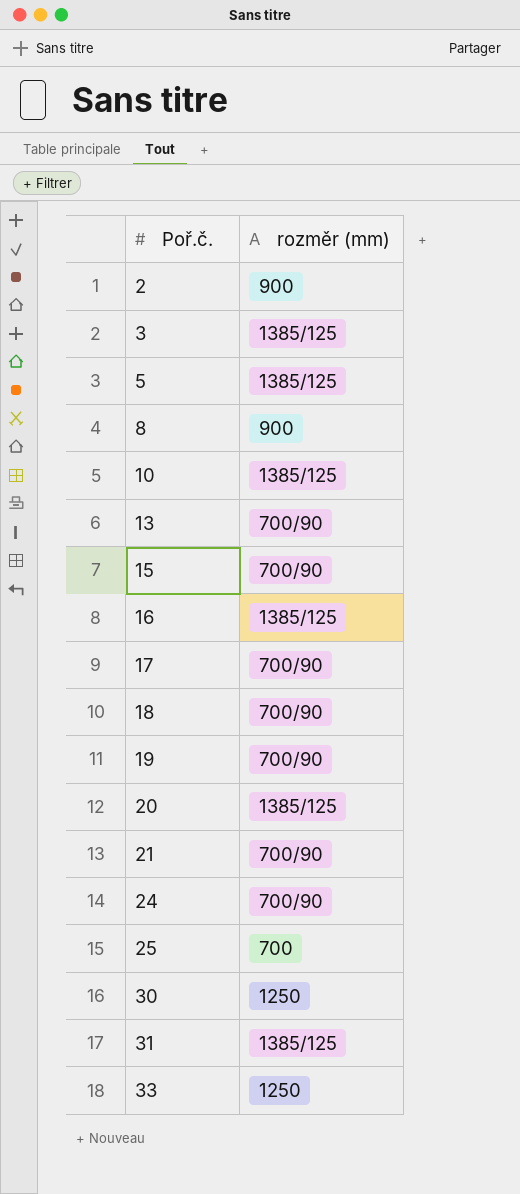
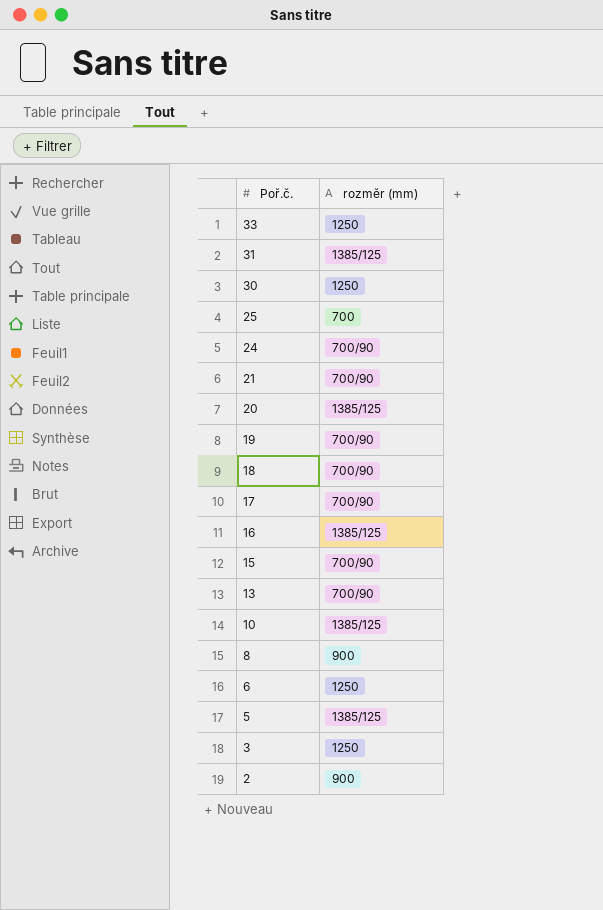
row order: Poř.č. ascending -> Poř.č. descending
row 6: none -> 1250
3 | rozměr (mm): 1385/125 -> 1250

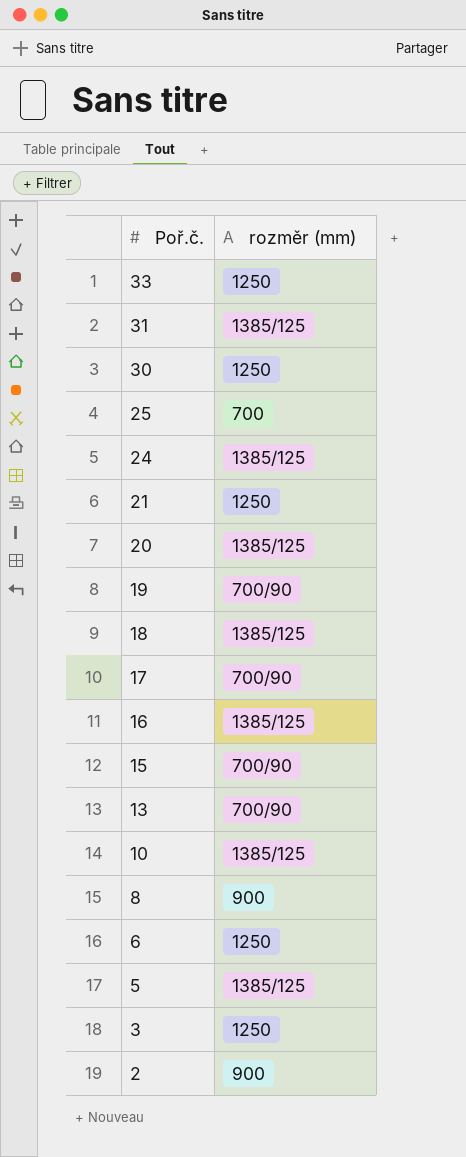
24 | rozměr (mm): 700/90 -> 1385/125
21 | rozměr (mm): 700/90 -> 1250
18 | rozměr (mm): 700/90 -> 1385/125

